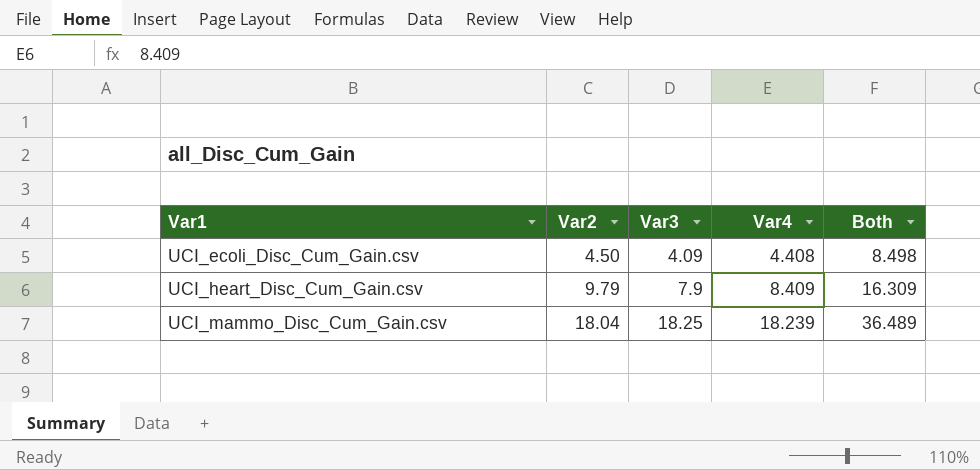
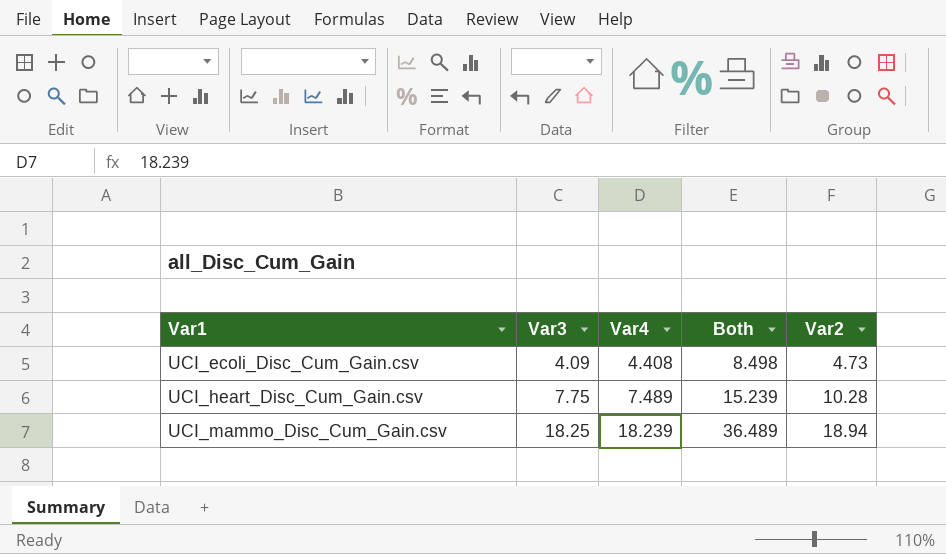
column Var2 | position: 2 -> 5
UCI_ecoli_Disc_Cum_Gain.csv | Var2: 4.50 -> 4.73
UCI_heart_Disc_Cum_Gain.csv | Var3: 7.9 -> 7.75
UCI_heart_Disc_Cum_Gain.csv | Var4: 8.409 -> 7.489
UCI_heart_Disc_Cum_Gain.csv | Both: 16.309 -> 15.239
UCI_heart_Disc_Cum_Gain.csv | Var2: 9.79 -> 10.28
UCI_mammo_Disc_Cum_Gain.csv | Var2: 18.04 -> 18.94

